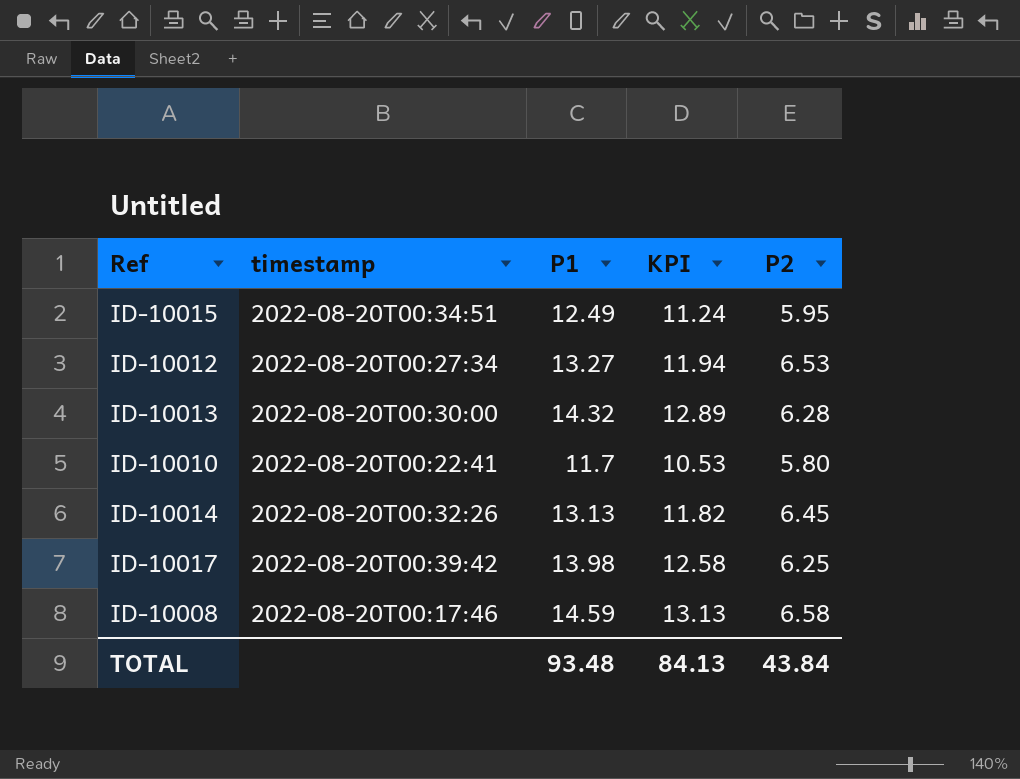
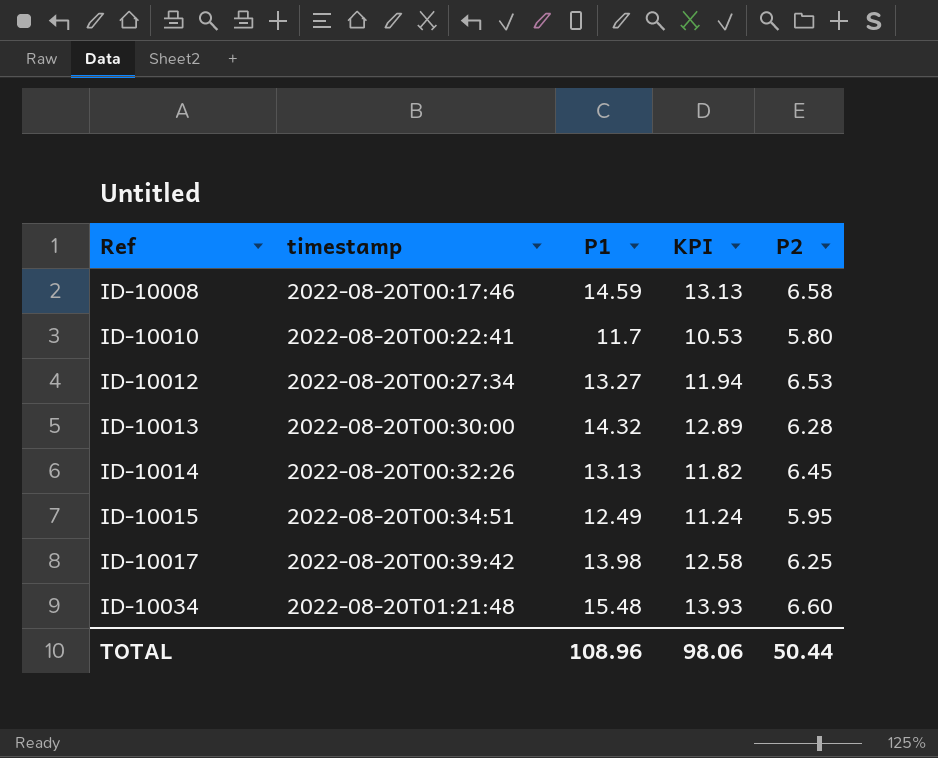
row order: none -> Ref ascending
row ID-10034: none -> 2022-08-20T01:21:48 | 15.48 | 13.93 | 6.60
TOTAL | P1: 93.48 -> 108.96
TOTAL | KPI: 84.13 -> 98.06
TOTAL | P2: 43.84 -> 50.44

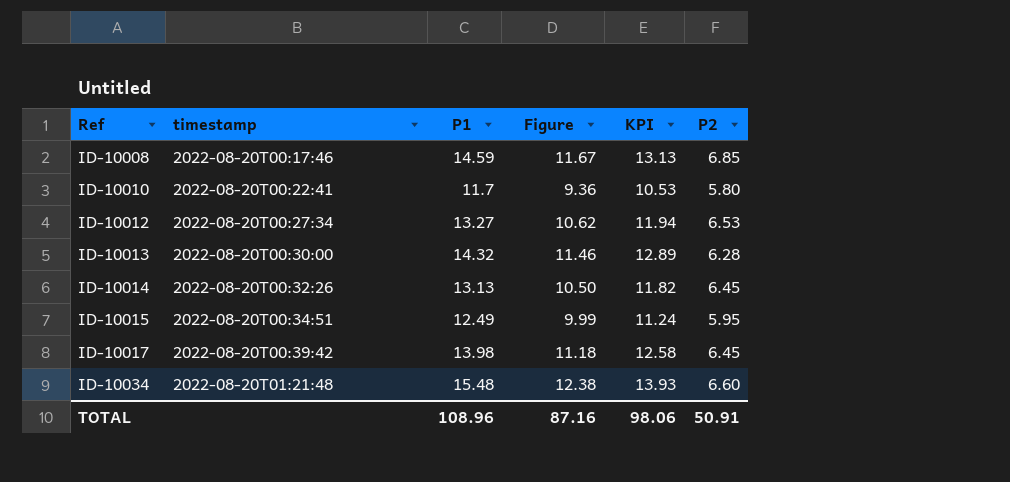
column Figure | formula: none -> [P1] * 0.8
ID-10008 | P2: 6.58 -> 6.85
ID-10017 | P2: 6.25 -> 6.45
TOTAL | P2: 50.44 -> 50.91

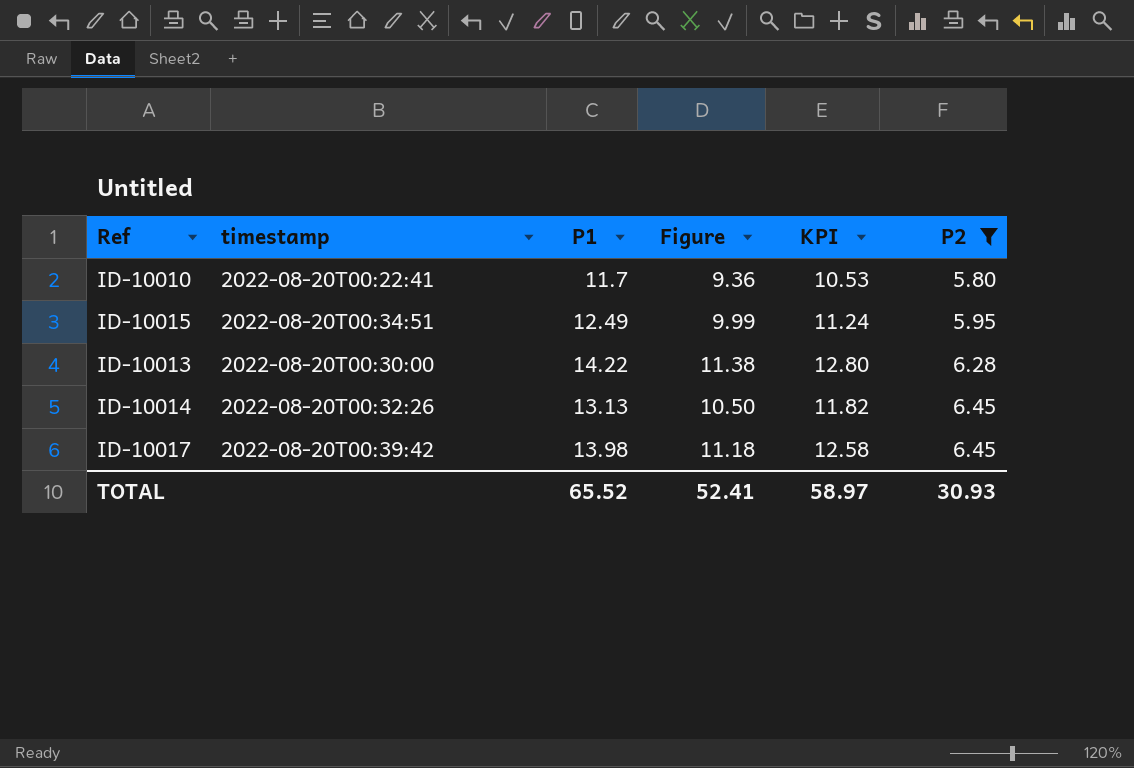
filter: none -> P2 <= 6.45
row order: Ref ascending -> P2 ascending
ID-10013 | P1: 14.32 -> 14.22
ID-10013 | Figure: 11.46 -> 11.38
ID-10013 | KPI: 12.89 -> 12.80
TOTAL | P1: 108.96 -> 65.52
TOTAL | Figure: 87.16 -> 52.41
TOTAL | KPI: 98.06 -> 58.97
TOTAL | P2: 50.91 -> 30.93

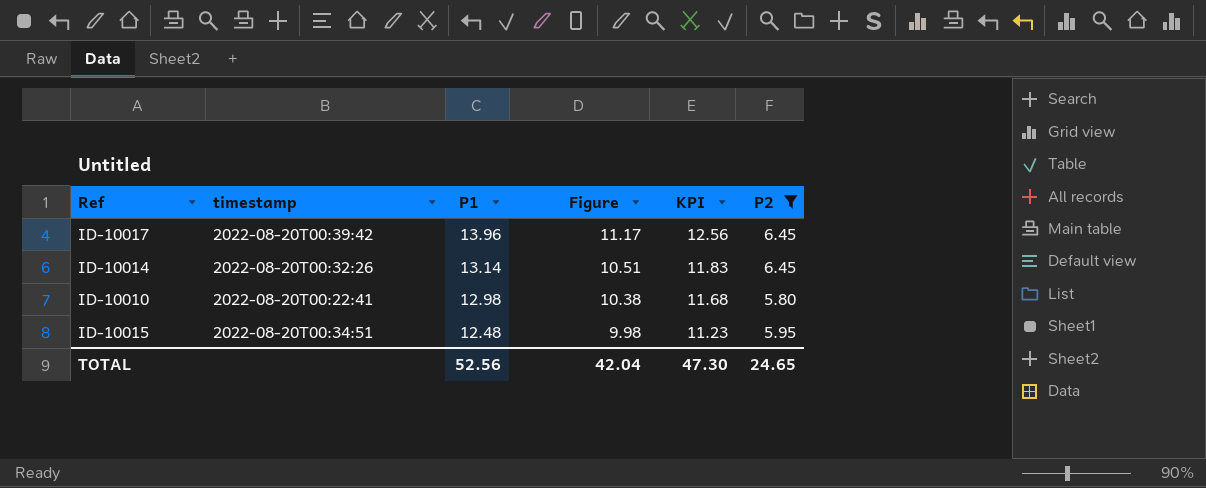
row order: P2 ascending -> P1 descending
row ID-10013: 2022-08-20T00:30:00 | 14.22 | 11.38 | 12.80 | 6.28 -> none
ID-10017 | P1: 13.98 -> 13.96
ID-10017 | Figure: 11.18 -> 11.17
ID-10017 | KPI: 12.58 -> 12.56
ID-10014 | P1: 13.13 -> 13.14
ID-10014 | Figure: 10.50 -> 10.51
ID-10014 | KPI: 11.82 -> 11.83
ID-10010 | P1: 11.7 -> 12.98
ID-10010 | Figure: 9.36 -> 10.38
ID-10010 | KPI: 10.53 -> 11.68
ID-10015 | P1: 12.49 -> 12.48
ID-10015 | Figure: 9.99 -> 9.98
ID-10015 | KPI: 11.24 -> 11.23
TOTAL | P1: 65.52 -> 52.56
TOTAL | Figure: 52.41 -> 42.04
TOTAL | KPI: 58.97 -> 47.30
TOTAL | P2: 30.93 -> 24.65

